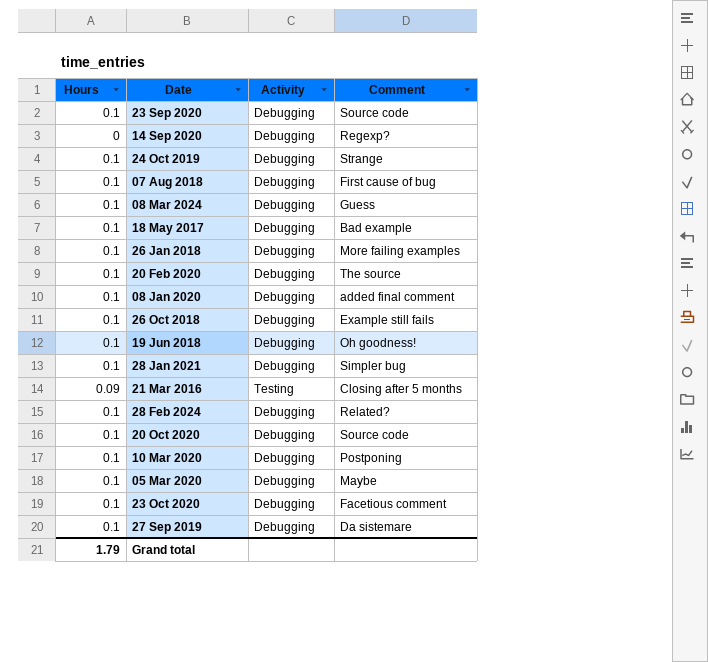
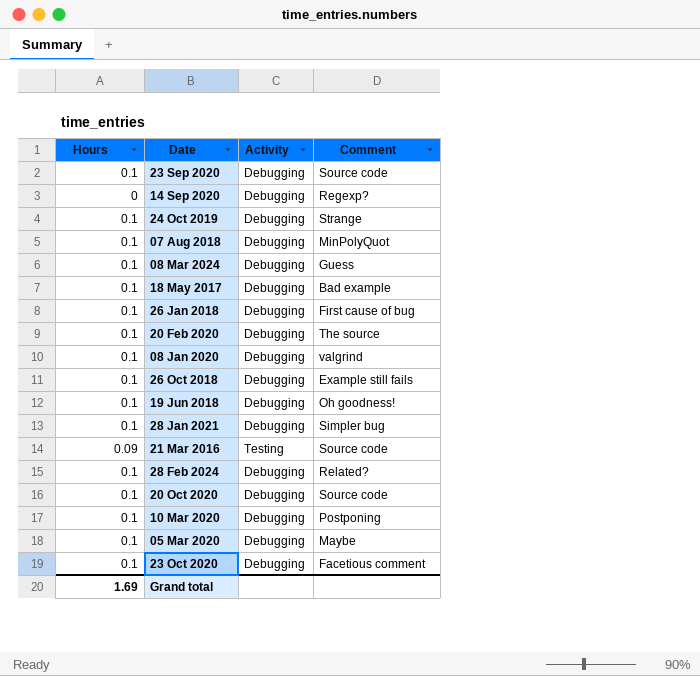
row 27 Sep 2019: 0.1 | Debugging | Da sistemare -> none
07 Aug 2018 | Comment: First cause of bug -> MinPolyQuot
26 Jan 2018 | Comment: More failing examples -> First cause of bug
08 Jan 2020 | Comment: added final comment -> valgrind
21 Mar 2016 | Comment: Closing after 5 months -> Source code
Grand total | Hours: 1.79 -> 1.69

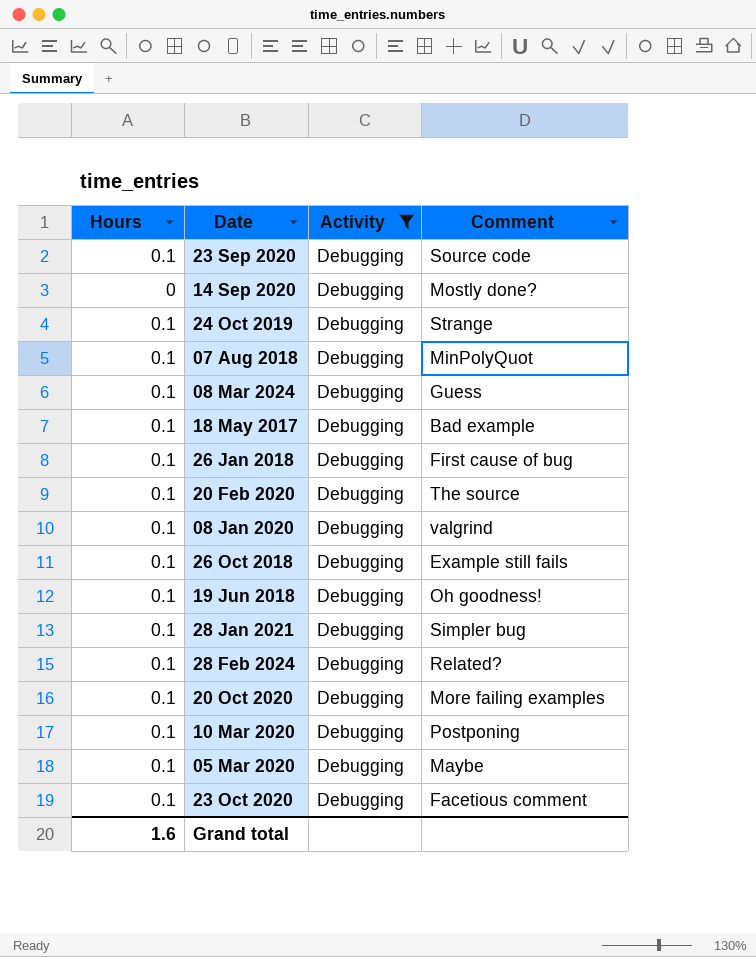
filter: none -> Activity = Debugging
14 Sep 2020 | Comment: Regexp? -> Mostly done?
20 Oct 2020 | Comment: Source code -> More failing examples
Grand total | Hours: 1.69 -> 1.6

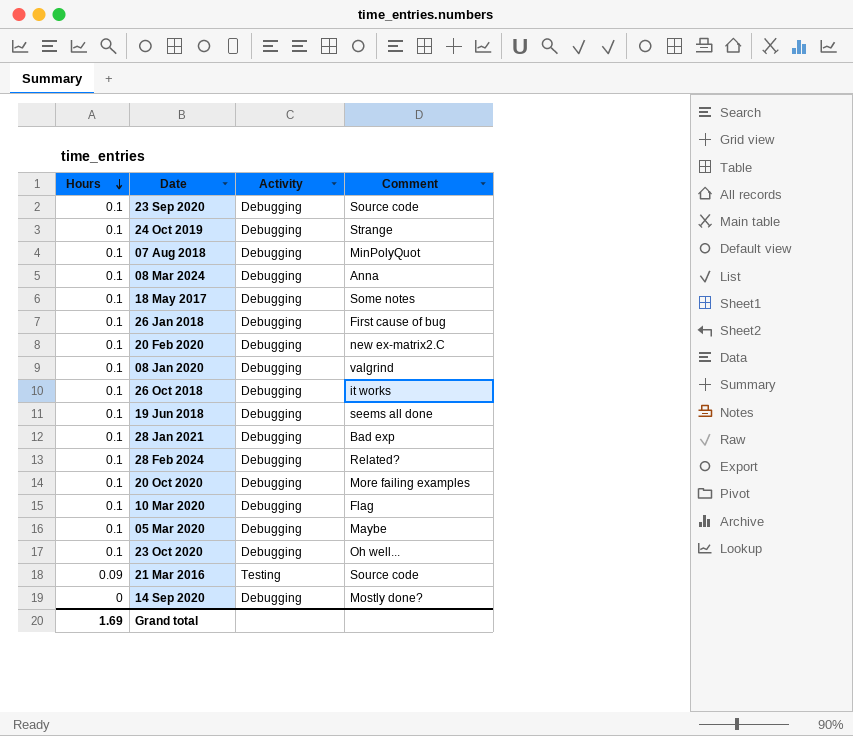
filter: Activity = Debugging -> none
row order: none -> Hours descending
08 Mar 2024 | Comment: Guess -> Anna
18 May 2017 | Comment: Bad example -> Some notes
20 Feb 2020 | Comment: The source -> new ex-matrix2.C
26 Oct 2018 | Comment: Example still fails -> it works
19 Jun 2018 | Comment: Oh goodness! -> seems all done
28 Jan 2021 | Comment: Simpler bug -> Bad exp
10 Mar 2020 | Comment: Postponing -> Flag
23 Oct 2020 | Comment: Facetious comment -> Oh well...
Grand total | Hours: 1.6 -> 1.69

